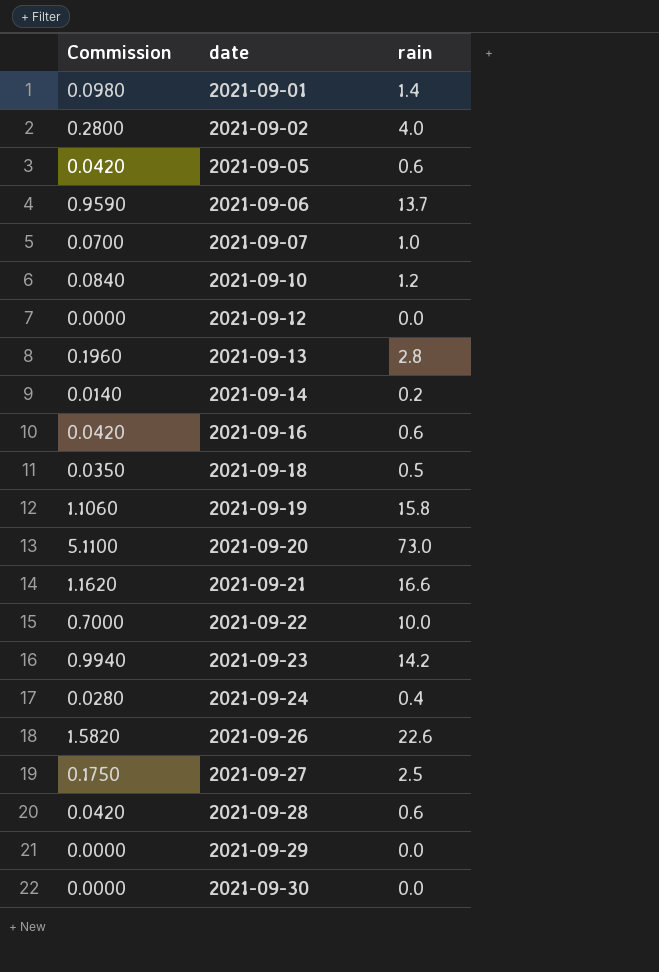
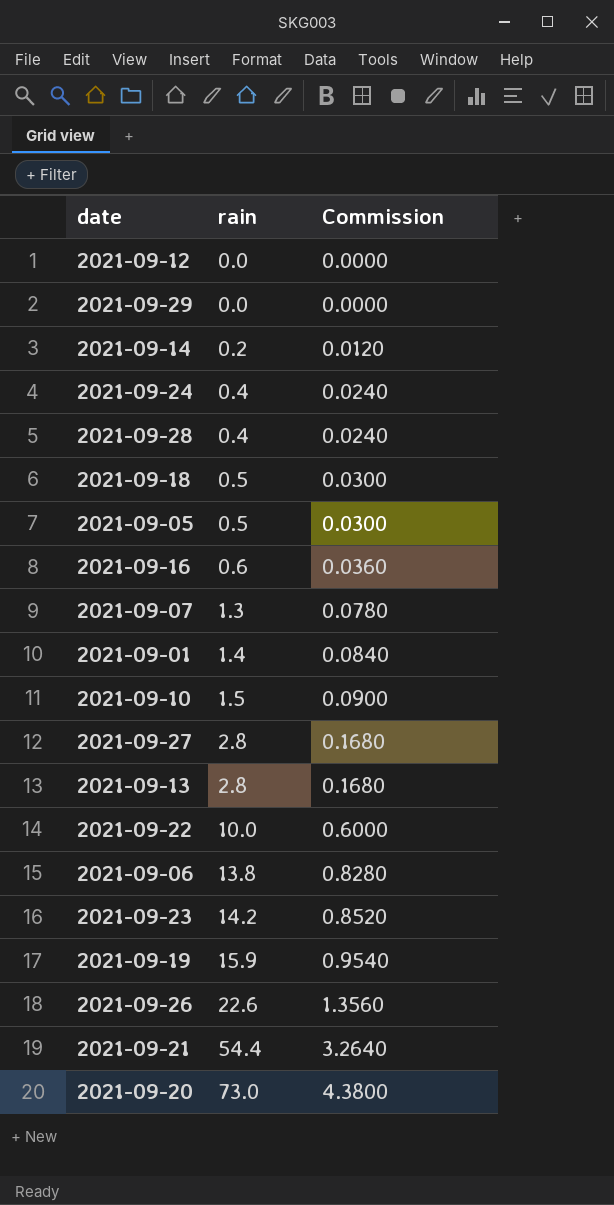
row order: date ascending -> rain ascending
column Commission | formula: [rain] * 0.07 -> [rain] * 0.06
column Commission | position: 1 -> 3
row 2021-09-02: 0.2800 | 4.0 -> none
row 2021-09-30: 0.0000 | 0.0 -> none
2021-09-28 | rain: 0.6 -> 0.4
2021-09-05 | rain: 0.6 -> 0.5
2021-09-07 | rain: 1.0 -> 1.3
2021-09-10 | rain: 1.2 -> 1.5
2021-09-27 | rain: 2.5 -> 2.8
2021-09-06 | rain: 13.7 -> 13.8
2021-09-19 | rain: 15.8 -> 15.9
2021-09-21 | rain: 16.6 -> 54.4

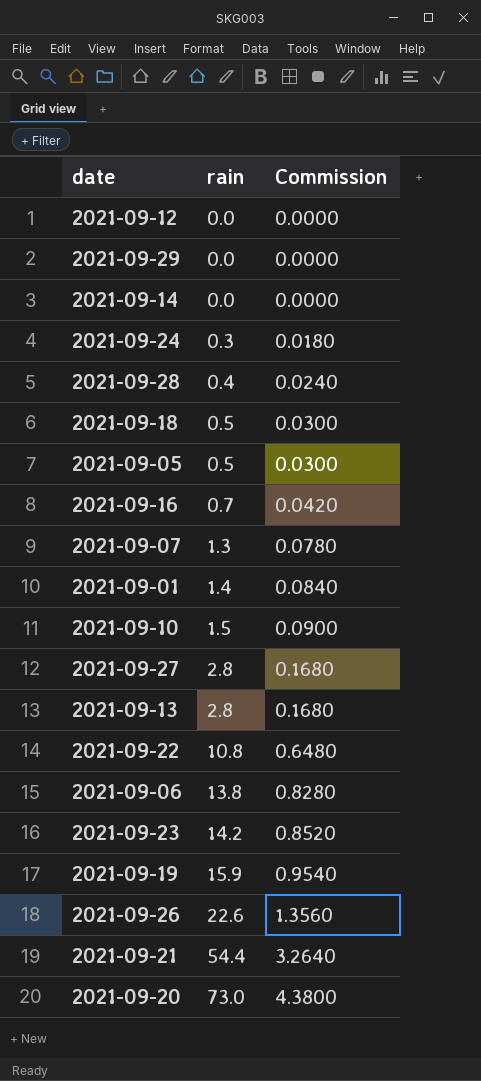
2021-09-14 | rain: 0.2 -> 0.0
2021-09-14 | Commission: 0.0120 -> 0.0000
2021-09-24 | rain: 0.4 -> 0.3
2021-09-24 | Commission: 0.0240 -> 0.0180
2021-09-16 | rain: 0.6 -> 0.7
2021-09-16 | Commission: 0.0360 -> 0.0420
2021-09-22 | rain: 10.0 -> 10.8
2021-09-22 | Commission: 0.6000 -> 0.6480

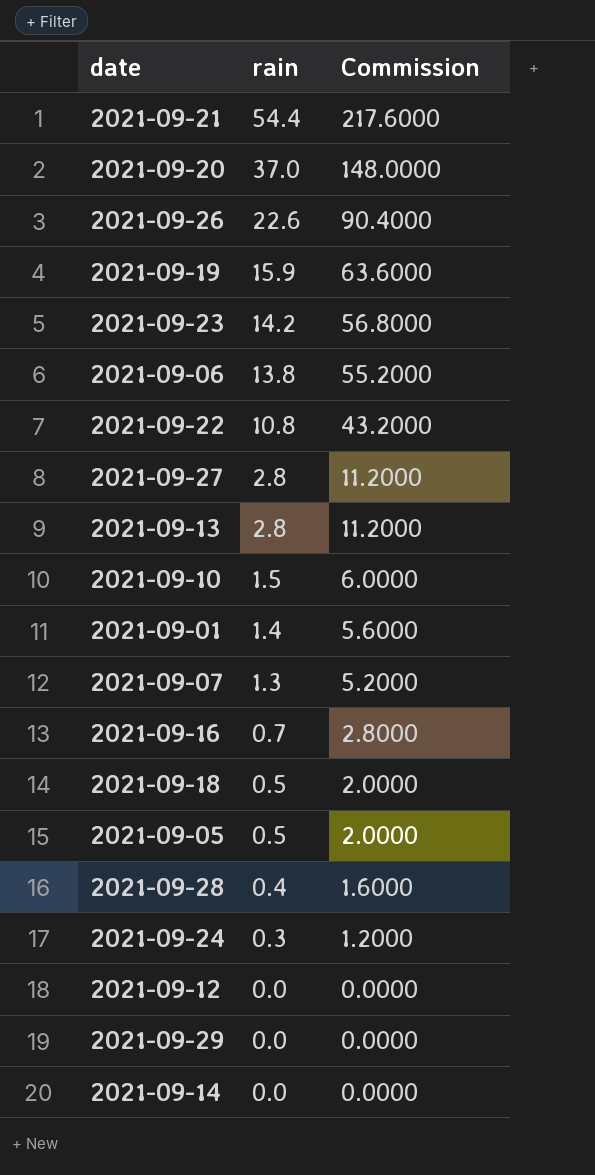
row order: rain ascending -> rain descending
column Commission | formula: [rain] * 0.06 -> [rain] * 4
2021-09-20 | rain: 73.0 -> 37.0

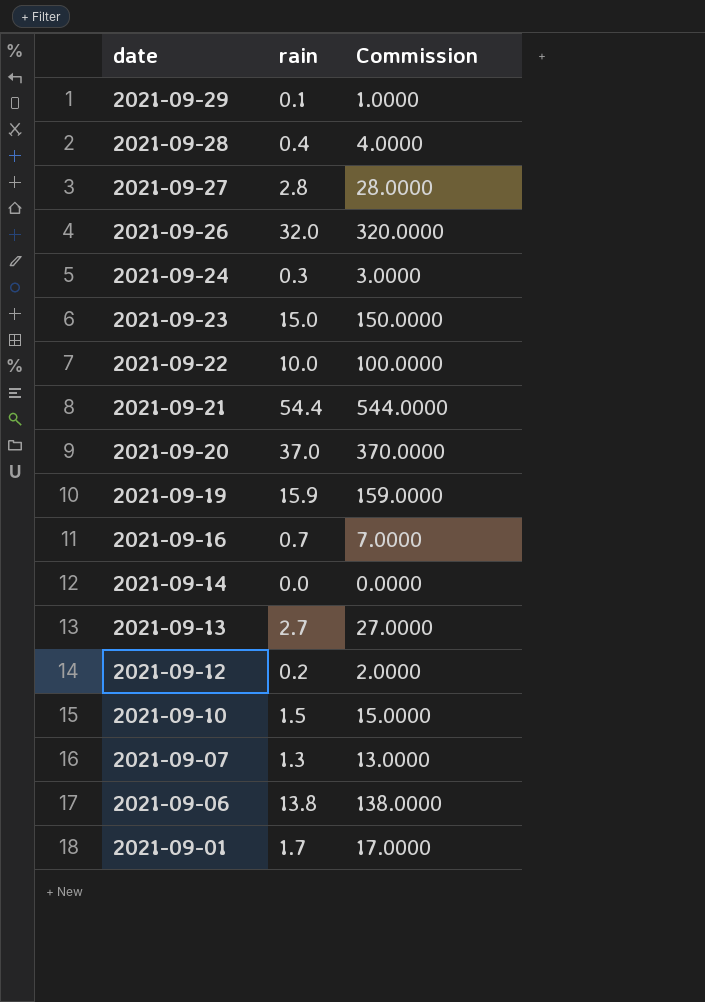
row order: rain descending -> date descending
column Commission | formula: [rain] * 4 -> [rain] * 10
row 2021-09-18: 0.5 | 2.0000 -> none
row 2021-09-05: 0.5 | 2.0000 -> none
2021-09-29 | rain: 0.0 -> 0.1
2021-09-26 | rain: 22.6 -> 32.0
2021-09-23 | rain: 14.2 -> 15.0
2021-09-22 | rain: 10.8 -> 10.0
2021-09-13 | rain: 2.8 -> 2.7
2021-09-12 | rain: 0.0 -> 0.2
2021-09-01 | rain: 1.4 -> 1.7

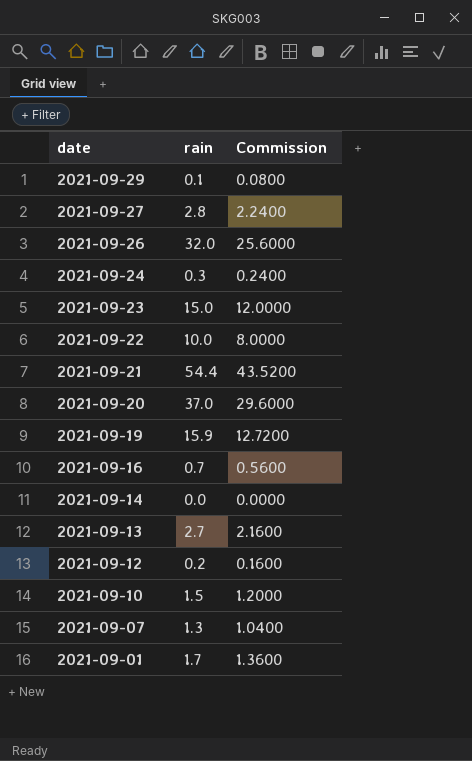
column Commission | formula: [rain] * 10 -> [rain] * 0.8
row 2021-09-28: 0.4 | 4.0000 -> none
row 2021-09-06: 13.8 | 138.0000 -> none

